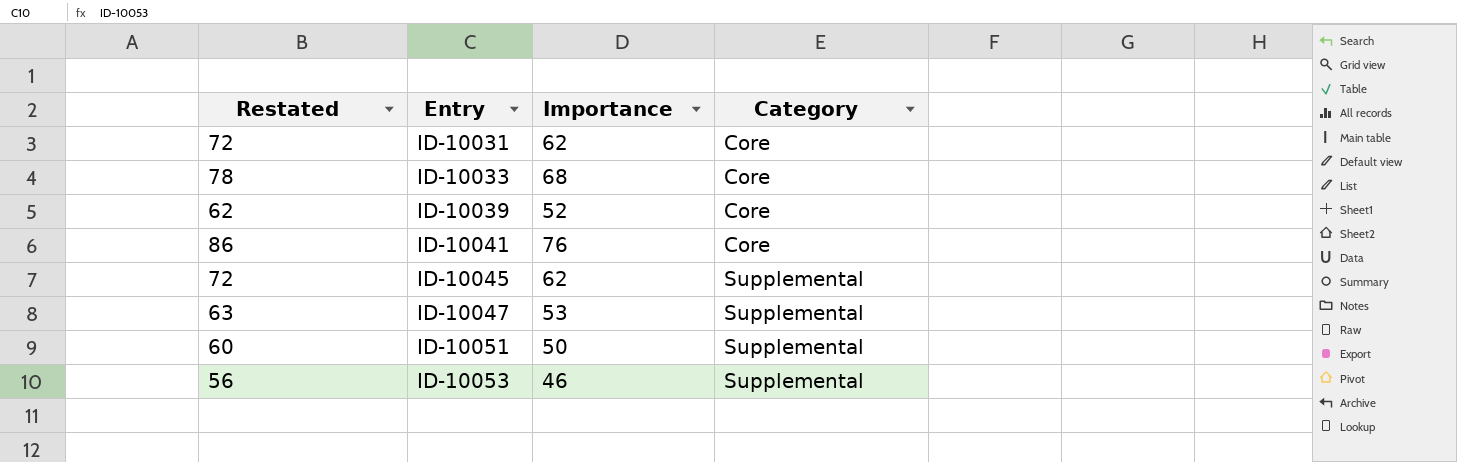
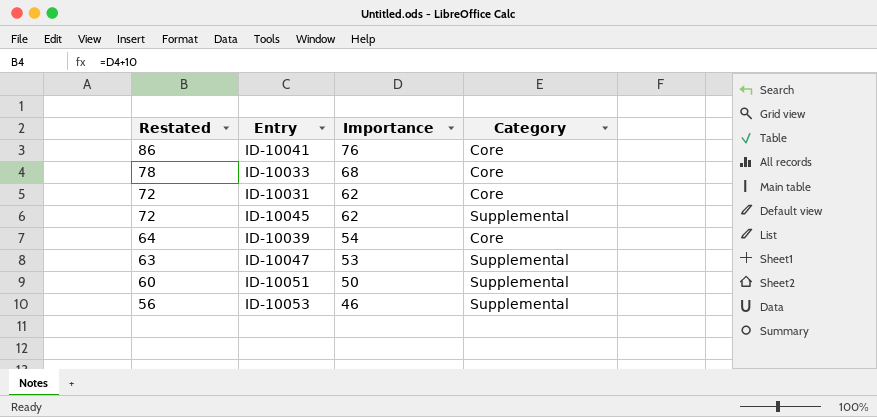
row order: Entry ascending -> Restated descending
ID-10039 | Restated: 62 -> 64
ID-10039 | Importance: 52 -> 54

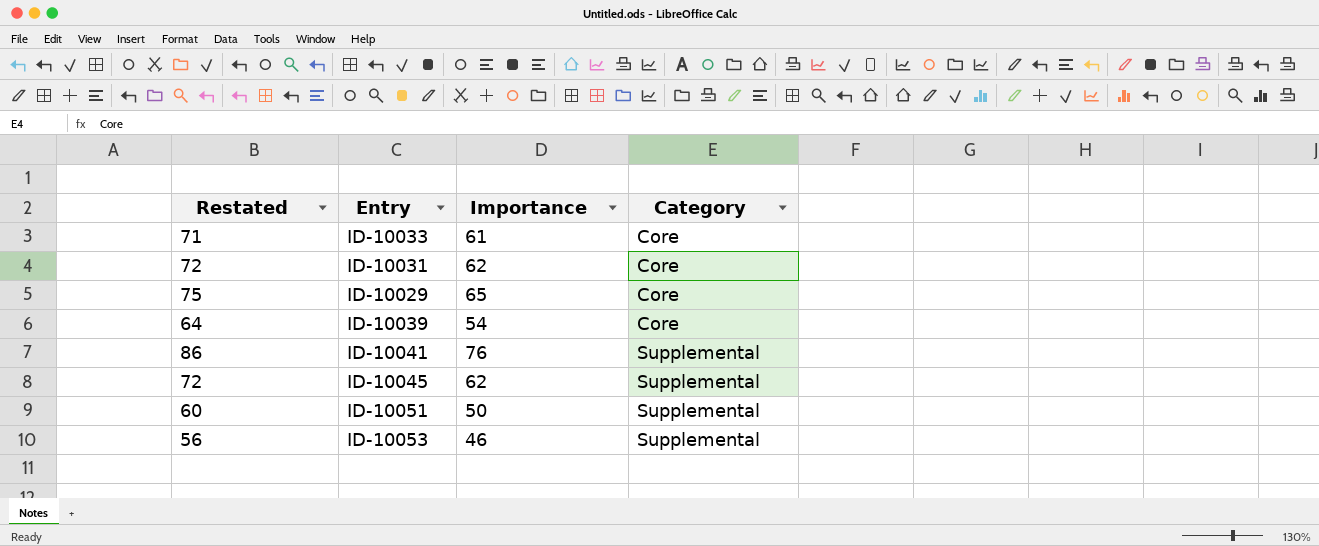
row order: Restated descending -> Category ascending
row ID-10047: 63 | 53 | Supplemental -> none
ID-10033 | Restated: 78 -> 71
ID-10033 | Importance: 68 -> 61
row ID-10029: none -> 75 | 65 | Core
ID-10041 | Category: Core -> Supplemental

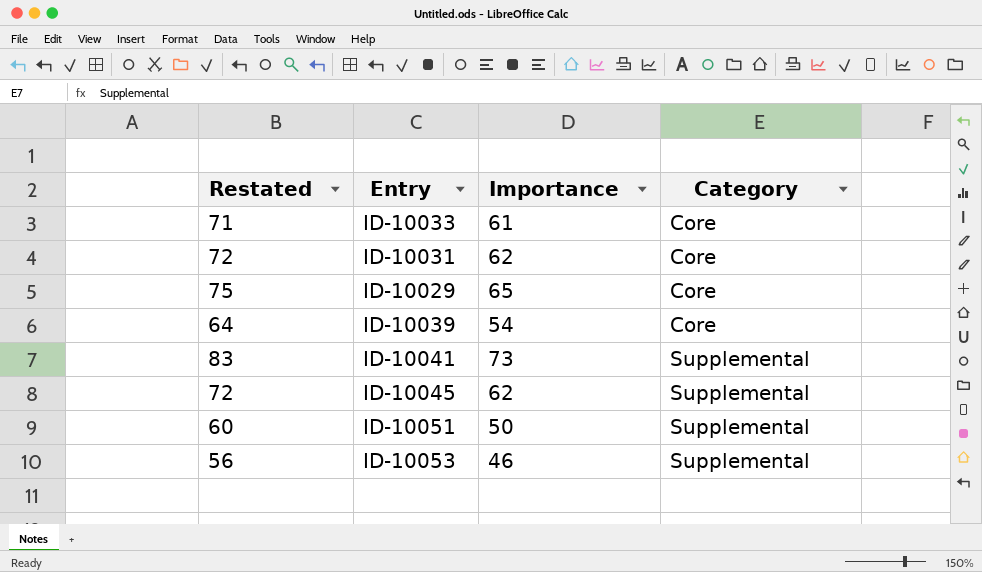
ID-10041 | Restated: 86 -> 83
ID-10041 | Importance: 76 -> 73

